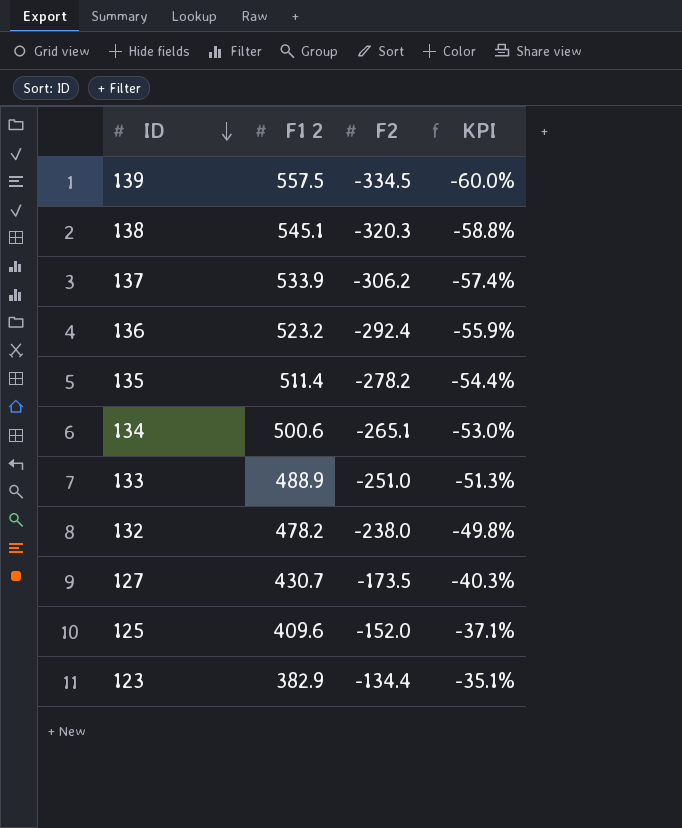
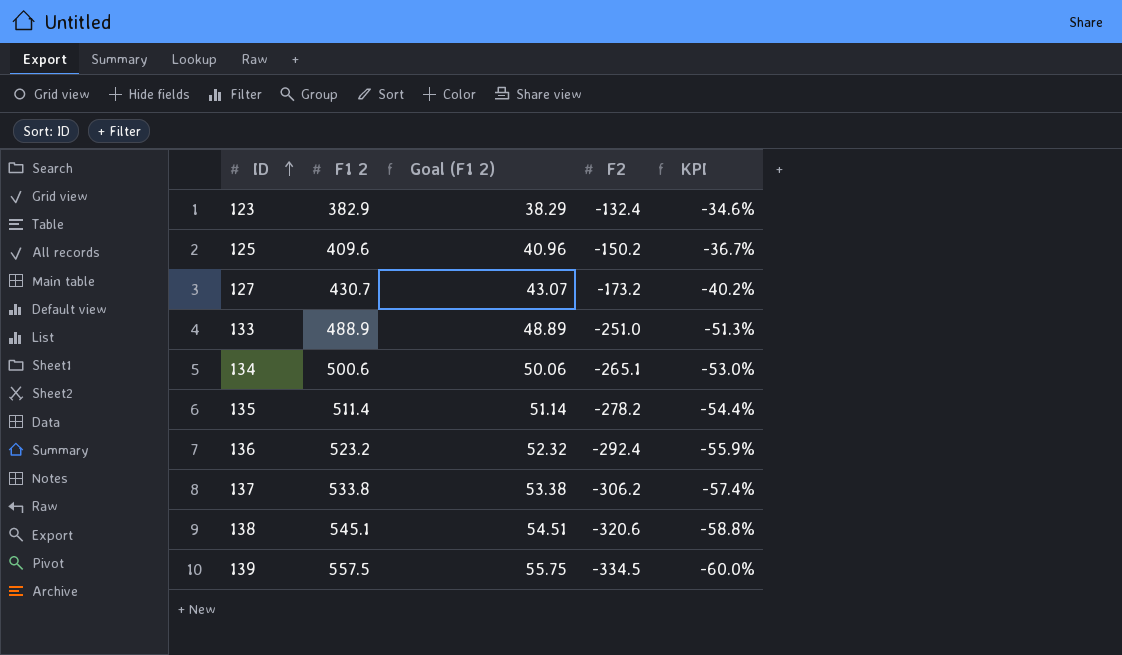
row order: ID descending -> ID ascending
column Goal (F1 2) | formula: none -> [F1 2] * 0.1
row 132: 478.2 | -238.0 | -49.8% -> none
123 | F2: -134.4 -> -132.4
123 | KPI: -35.1% -> -34.6%
125 | F2: -152.0 -> -150.2
125 | KPI: -37.1% -> -36.7%
127 | F2: -173.5 -> -173.2
127 | KPI: -40.3% -> -40.2%
137 | F1 2: 533.9 -> 533.8
138 | F2: -320.3 -> -320.6

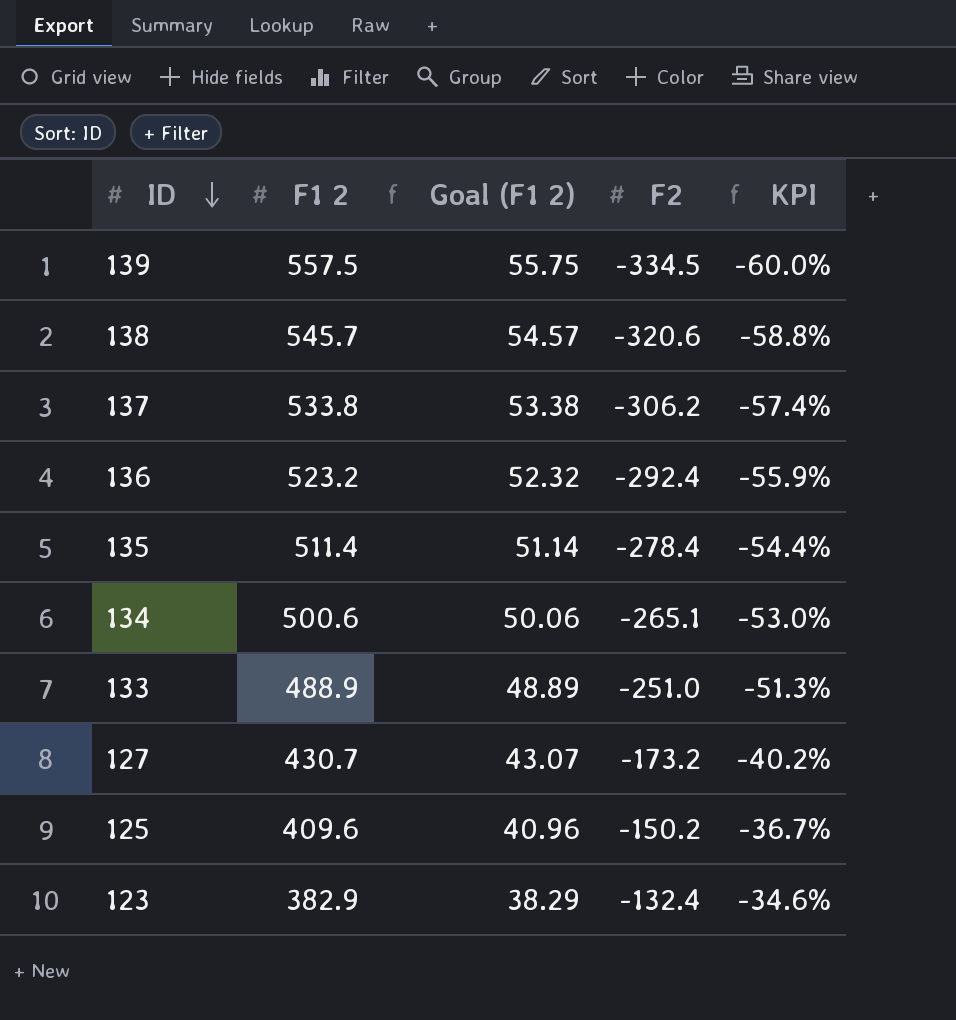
row order: ID ascending -> ID descending
138 | F1 2: 545.1 -> 545.7
138 | Goal (F1 2): 54.51 -> 54.57
135 | F2: -278.2 -> -278.4

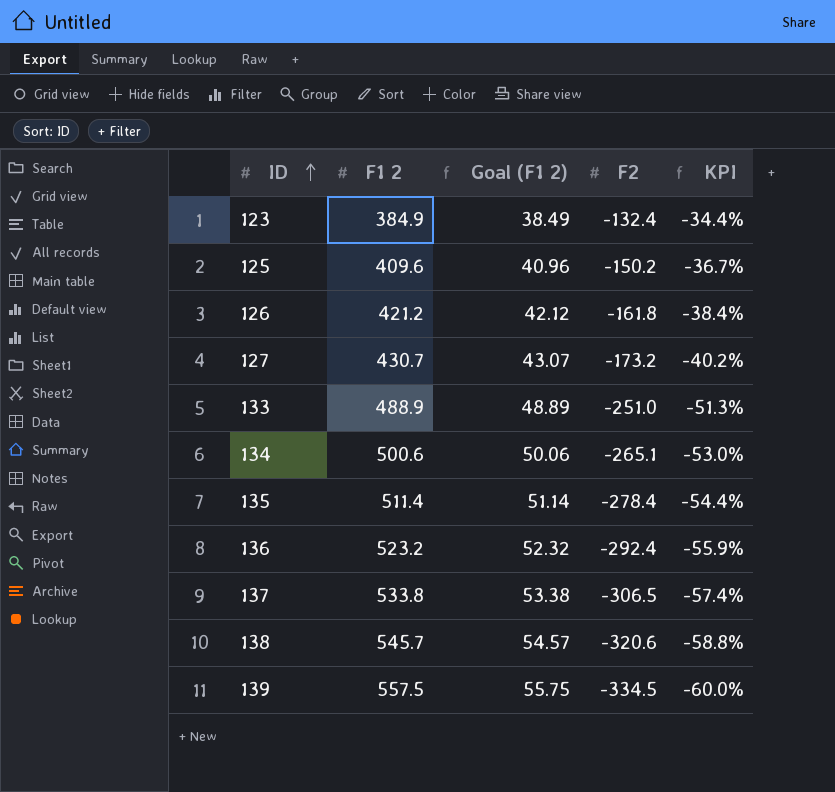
row order: ID descending -> ID ascending
123 | F1 2: 382.9 -> 384.9
123 | Goal (F1 2): 38.29 -> 38.49
123 | KPI: -34.6% -> -34.4%
row 126: none -> 421.2 | 42.12 | -161.8 | -38.4%
137 | F2: -306.2 -> -306.5

